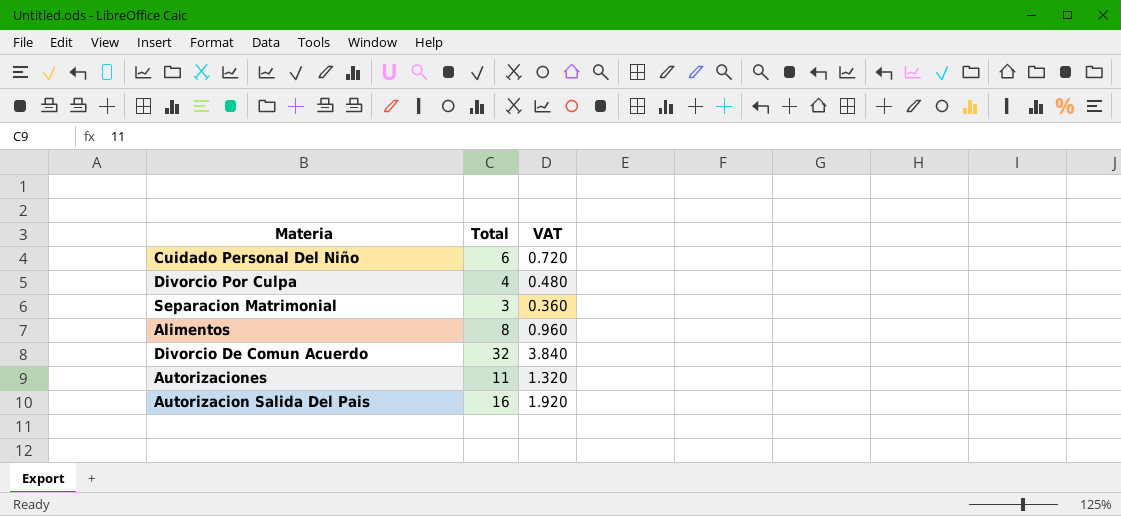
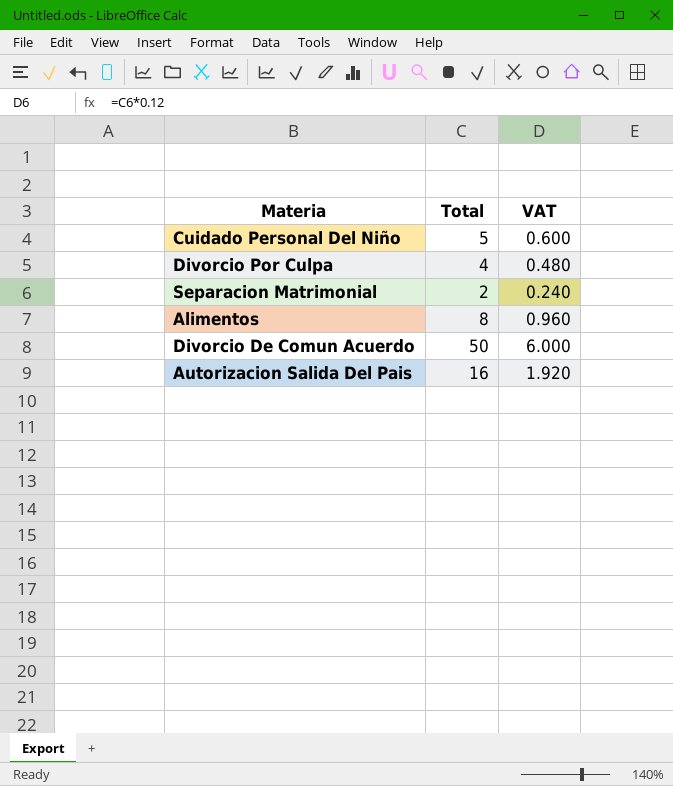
row Autorizaciones: 11 | 1.320 -> none
Cuidado Personal Del Niño | Total: 6 -> 5
Cuidado Personal Del Niño | VAT: 0.720 -> 0.600
Separacion Matrimonial | Total: 3 -> 2
Separacion Matrimonial | VAT: 0.360 -> 0.240
Divorcio De Comun Acuerdo | Total: 32 -> 50
Divorcio De Comun Acuerdo | VAT: 3.840 -> 6.000

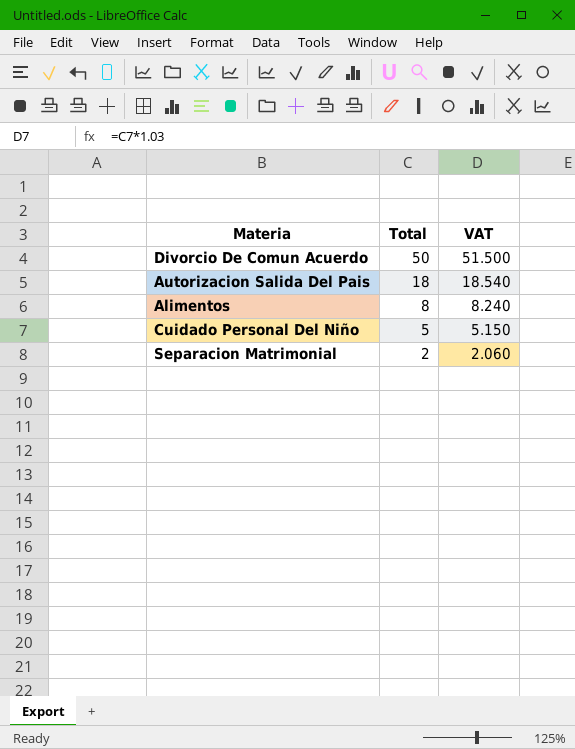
row order: none -> Total descending
column VAT | formula: [Total] * 0.12 -> [Total] * 1.03
row Divorcio Por Culpa: 4 | 0.480 -> none
Autorizacion Salida Del Pais | Total: 16 -> 18

